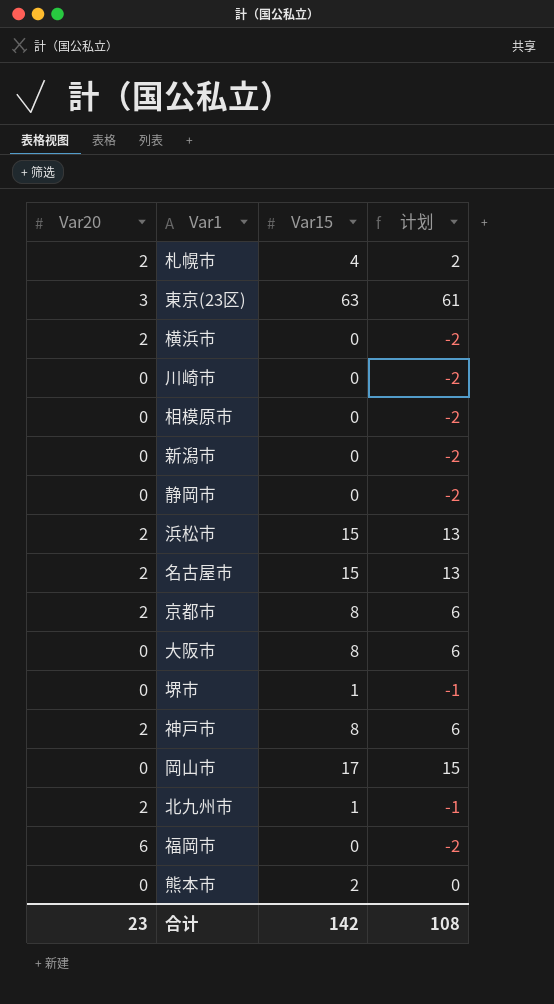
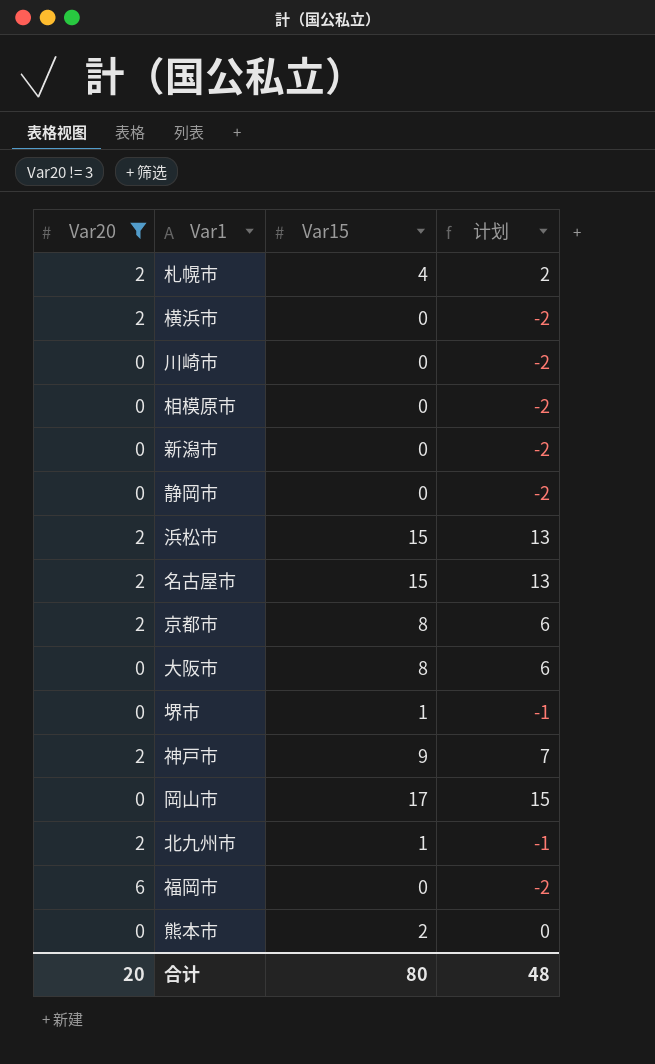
filter: none -> Var20 != 3
神戸市 | Var15: 8 -> 9
神戸市 | 计划: 6 -> 7
合计 | Var20: 23 -> 20
合计 | Var15: 142 -> 80
合计 | 计划: 108 -> 48

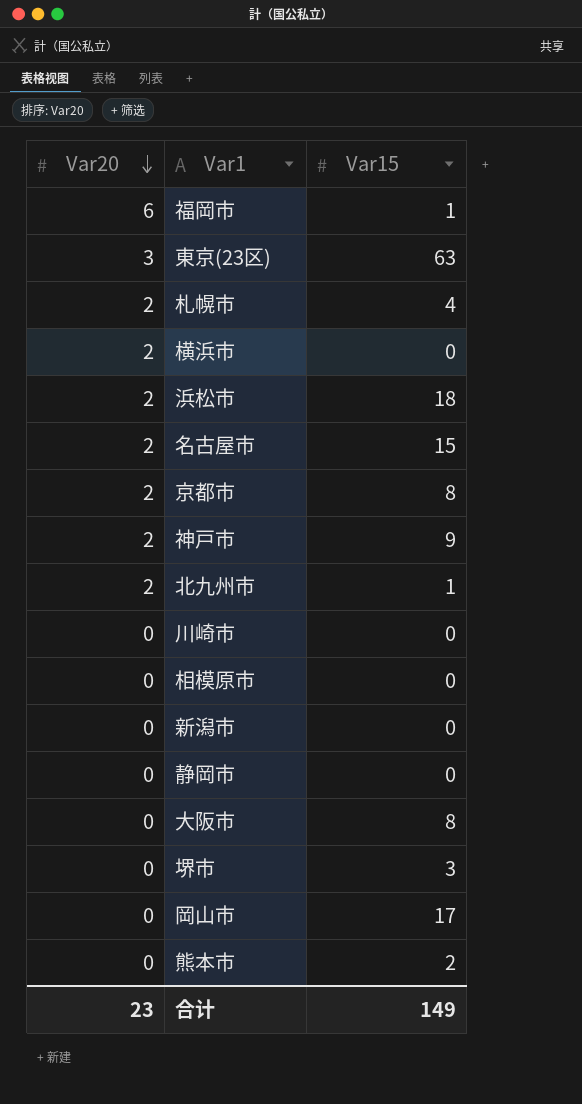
filter: Var20 != 3 -> none
row order: none -> Var20 descending
column 计划 | formula: [Var15] - 2 -> none
福岡市 | Var15: 0 -> 1
浜松市 | Var15: 15 -> 18
堺市 | Var15: 1 -> 3
合计 | Var20: 20 -> 23
合计 | Var15: 80 -> 149

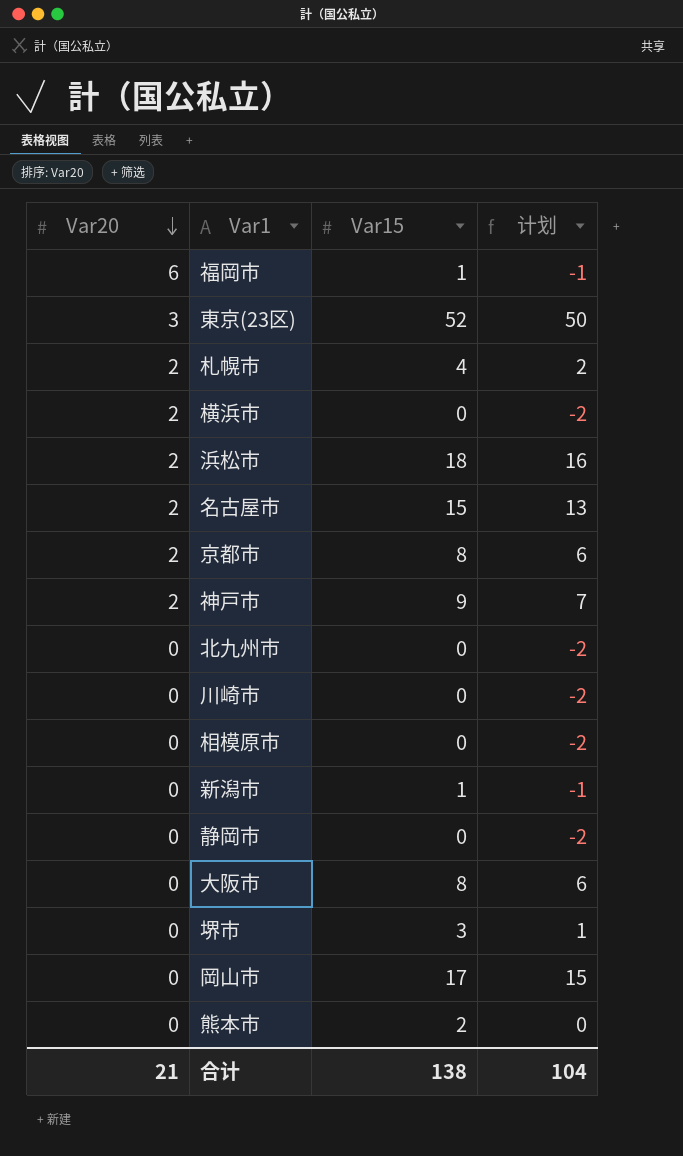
column 计划 | formula: none -> [Var15] - 2
東京(23区) | Var15: 63 -> 52
北九州市 | Var20: 2 -> 0
北九州市 | Var15: 1 -> 0
新潟市 | Var15: 0 -> 1
合计 | Var20: 23 -> 21
合计 | Var15: 149 -> 138

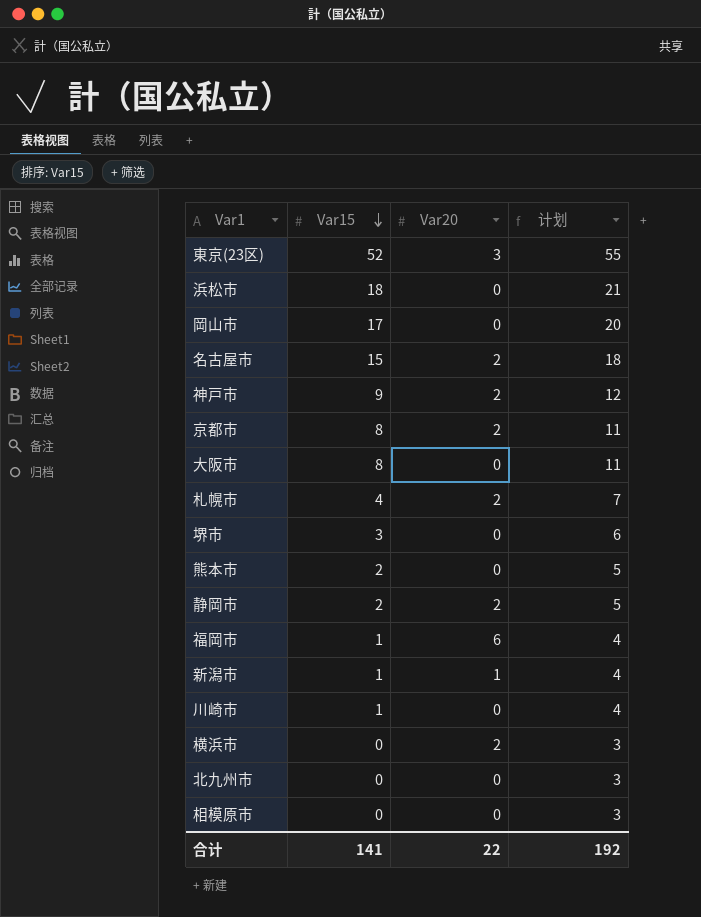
row order: Var20 descending -> Var15 descending
column Var20 | position: 1 -> 3
column 计划 | formula: [Var15] - 2 -> [Var15] + 3
浜松市 | Var20: 2 -> 0
静岡市 | Var15: 0 -> 2
静岡市 | Var20: 0 -> 2
新潟市 | Var20: 0 -> 1
川崎市 | Var15: 0 -> 1
合计 | Var15: 138 -> 141
合计 | Var20: 21 -> 22
合计 | 计划: 104 -> 192

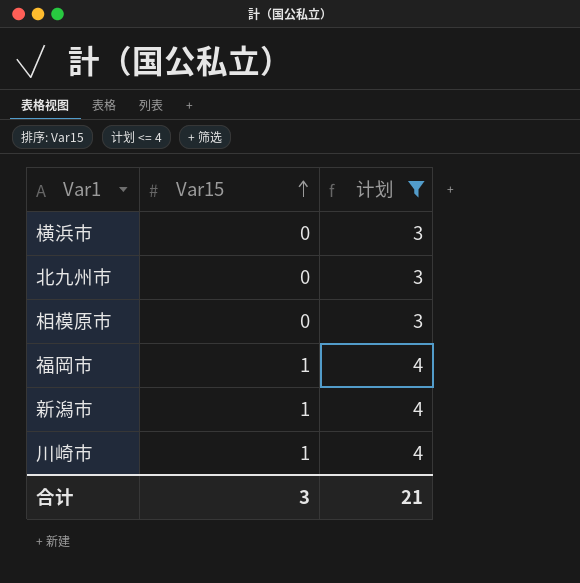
filter: none -> 计划 <= 4
row order: Var15 descending -> Var15 ascending
column Var20 | position: 3 -> none
合计 | Var15: 141 -> 3
合计 | 计划: 192 -> 21

